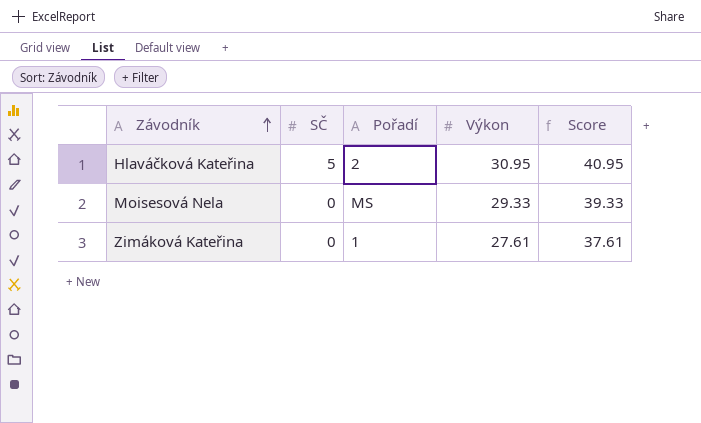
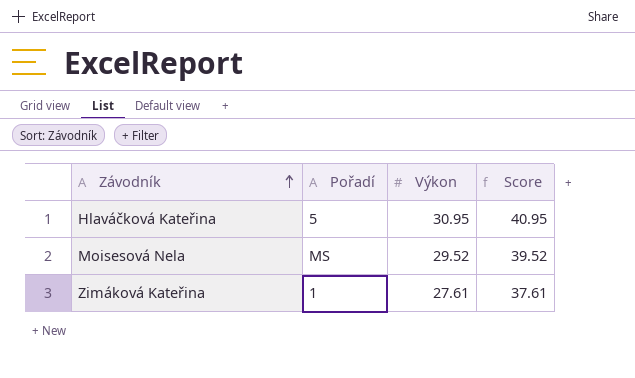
column SČ | position: 2 -> none
Hlaváčková Kateřina | Pořadí: 2 -> 5
Moisesová Nela | Výkon: 29.33 -> 29.52
Moisesová Nela | Score: 39.33 -> 39.52

